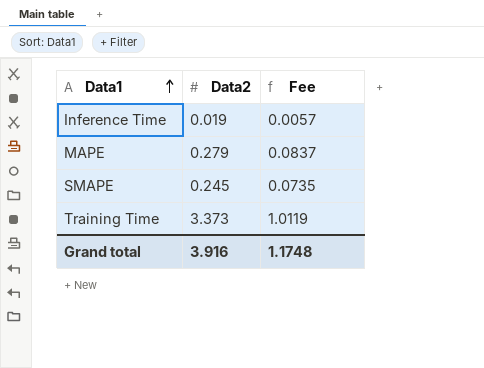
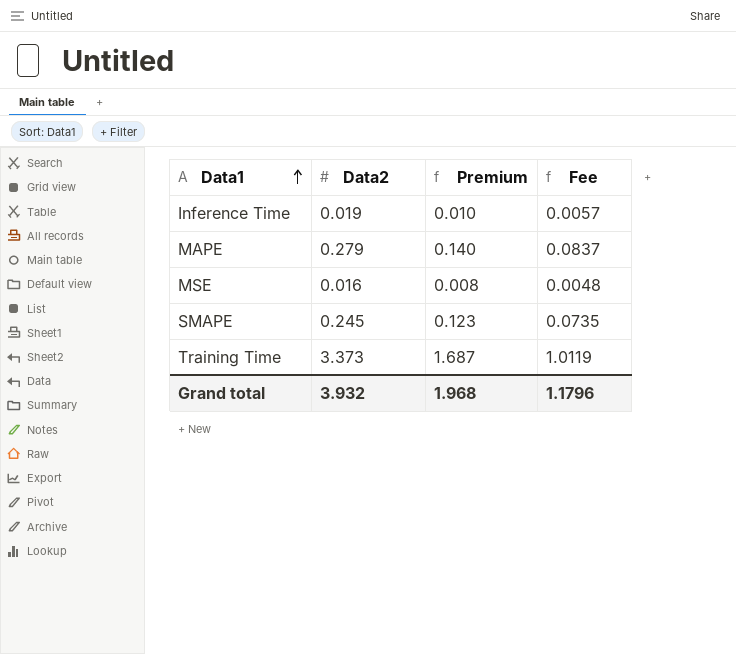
column Premium | formula: none -> [Data2] * 0.5
row MSE: none -> 0.016 | 0.008 | 0.0048
Grand total | Data2: 3.916 -> 3.932
Grand total | Fee: 1.1748 -> 1.1796

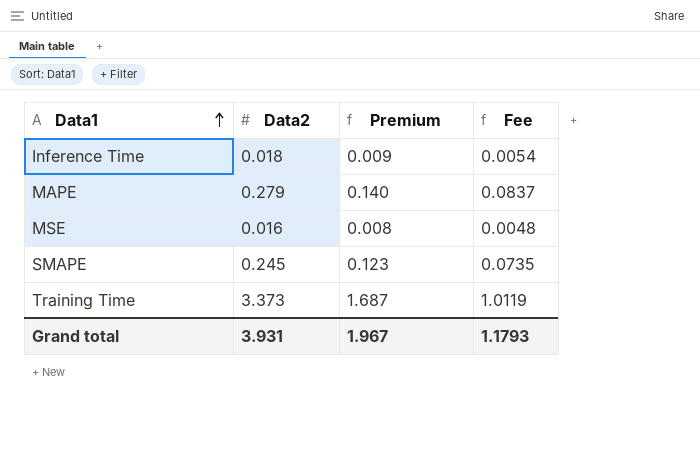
Inference Time | Data2: 0.019 -> 0.018
Inference Time | Premium: 0.010 -> 0.009
Inference Time | Fee: 0.0057 -> 0.0054
Grand total | Data2: 3.932 -> 3.931
Grand total | Premium: 1.968 -> 1.967
Grand total | Fee: 1.1796 -> 1.1793

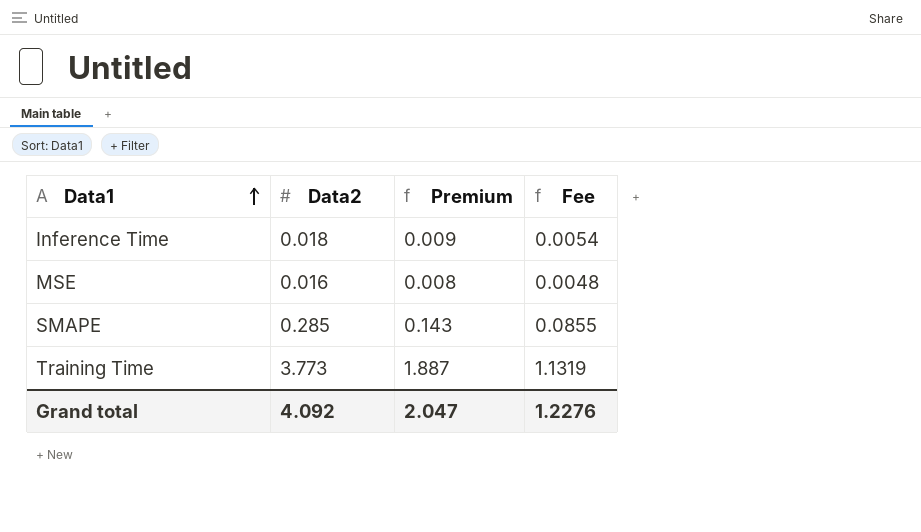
row MAPE: 0.279 | 0.140 | 0.0837 -> none
SMAPE | Data2: 0.245 -> 0.285
SMAPE | Premium: 0.123 -> 0.143
SMAPE | Fee: 0.0735 -> 0.0855
Training Time | Data2: 3.373 -> 3.773
Training Time | Premium: 1.687 -> 1.887
Training Time | Fee: 1.0119 -> 1.1319
Grand total | Data2: 3.931 -> 4.092
Grand total | Premium: 1.967 -> 2.047
Grand total | Fee: 1.1793 -> 1.2276

